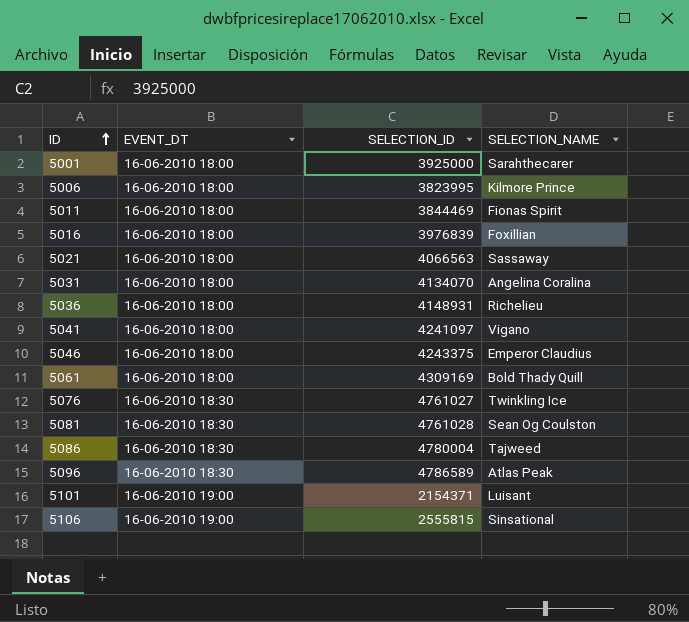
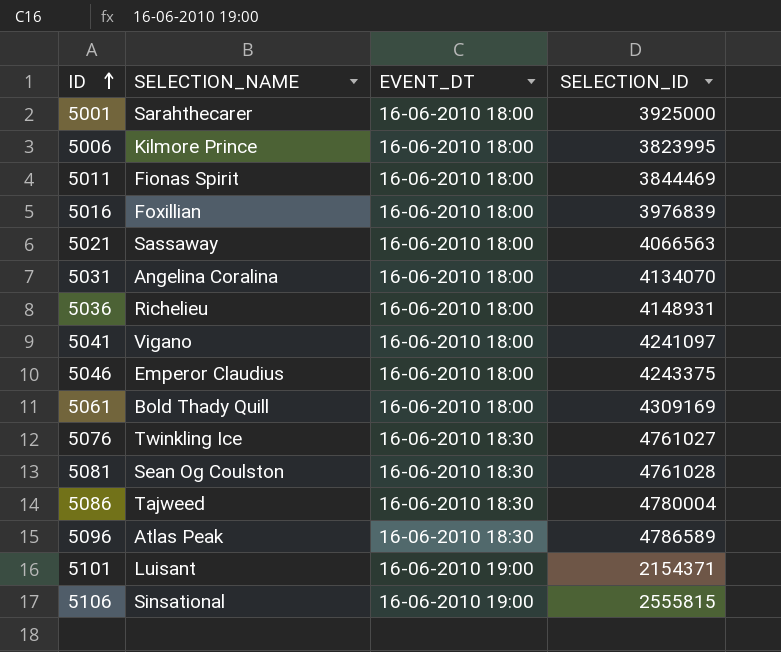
column SELECTION_NAME | position: 4 -> 2

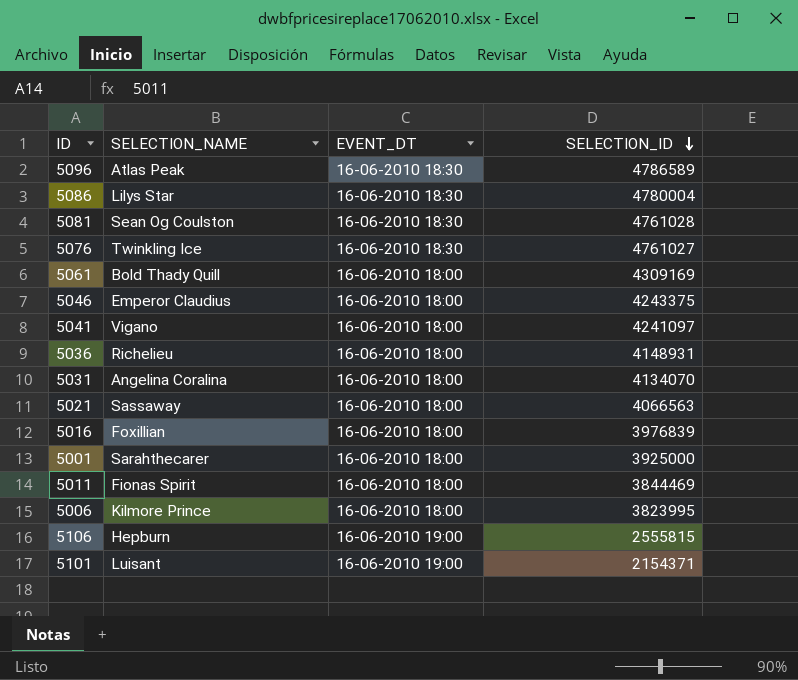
row order: ID ascending -> SELECTION_ID descending
5086 | SELECTION_NAME: Tajweed -> Lilys Star
5106 | SELECTION_NAME: Sinsational -> Hepburn

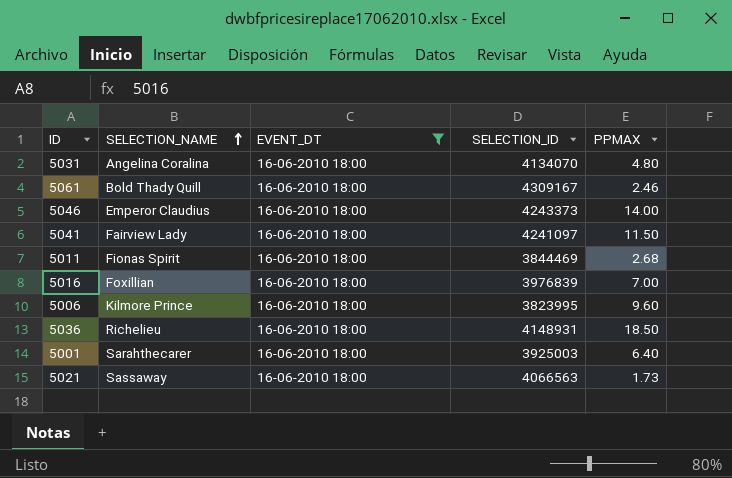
filter: none -> EVENT_DT = 16-06-2010 18:00
row order: SELECTION_ID descending -> SELECTION_NAME ascending
column PPMAX | position: none -> 5
5061 | SELECTION_ID: 4309169 -> 4309167
5046 | SELECTION_ID: 4243375 -> 4243373
5041 | SELECTION_NAME: Vigano -> Fairview Lady
5001 | SELECTION_ID: 3925000 -> 3925003

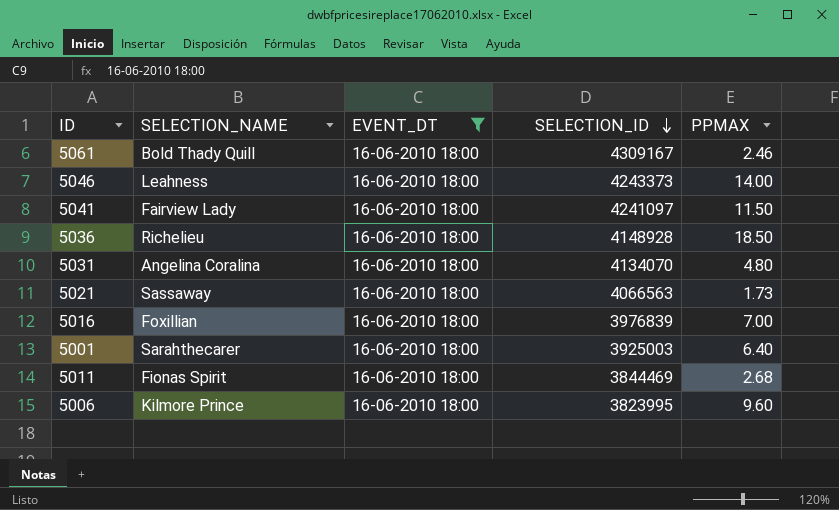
row order: SELECTION_NAME ascending -> SELECTION_ID descending
5046 | SELECTION_NAME: Emperor Claudius -> Leahness
5036 | SELECTION_ID: 4148931 -> 4148928

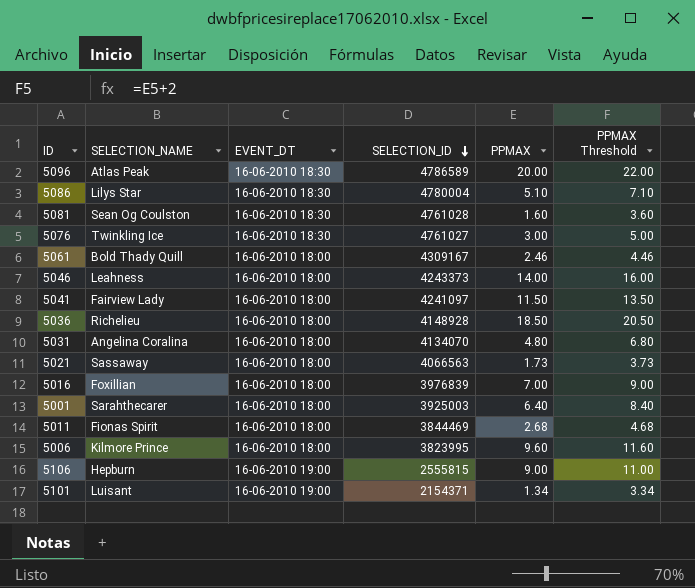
filter: EVENT_DT = 16-06-2010 18:00 -> none
column PPMAX Threshold | formula: none -> [PPMAX] + 2

